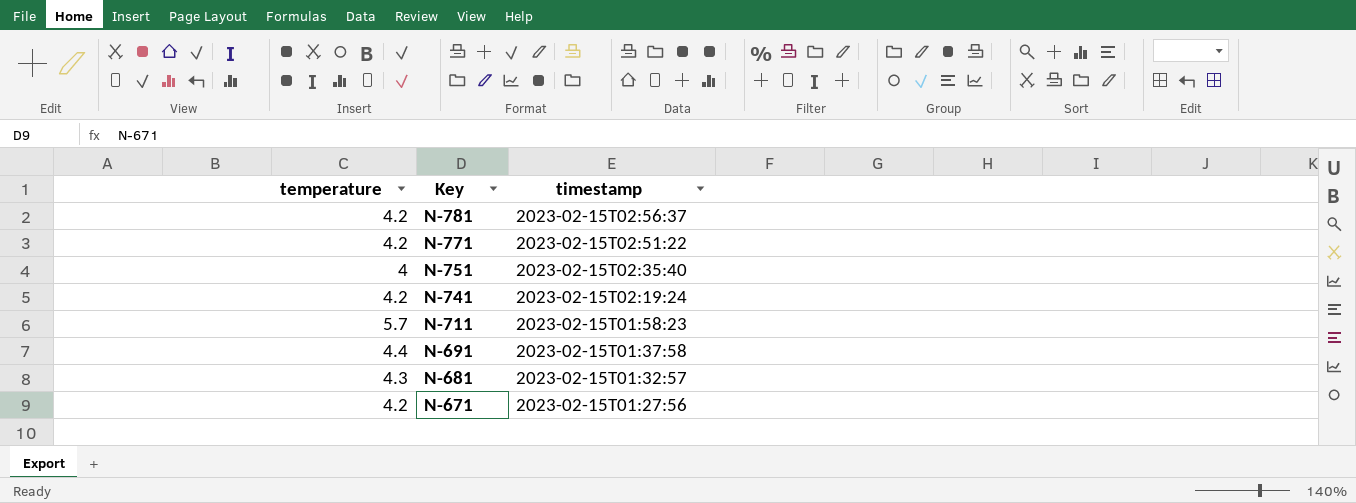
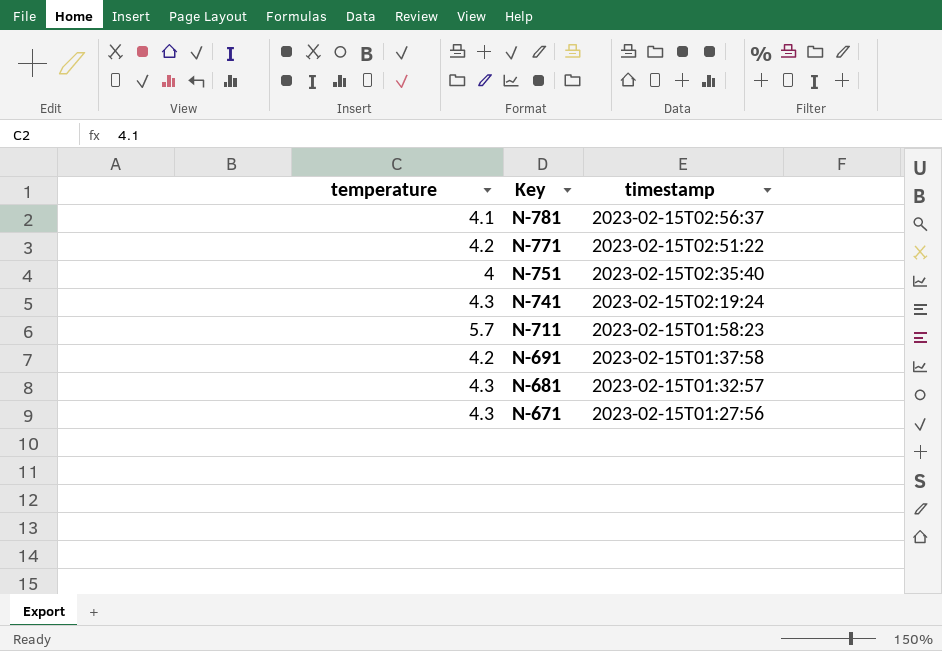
N-781 | temperature: 4.2 -> 4.1
N-741 | temperature: 4.2 -> 4.3
N-691 | temperature: 4.4 -> 4.2
N-671 | temperature: 4.2 -> 4.3

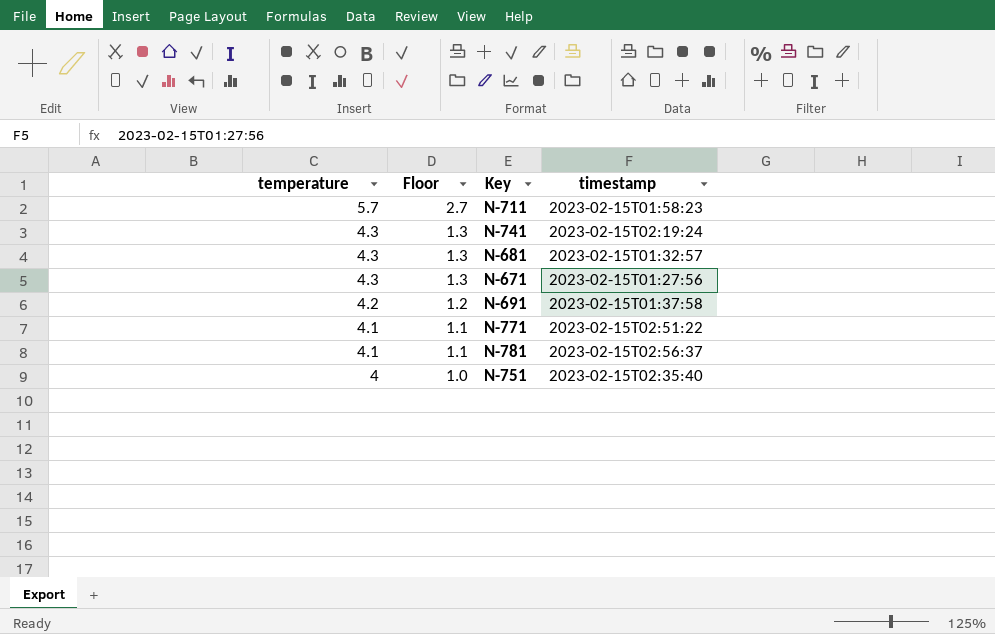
row order: Key descending -> temperature descending
column Floor | formula: none -> [temperature] - 3
N-771 | temperature: 4.2 -> 4.1

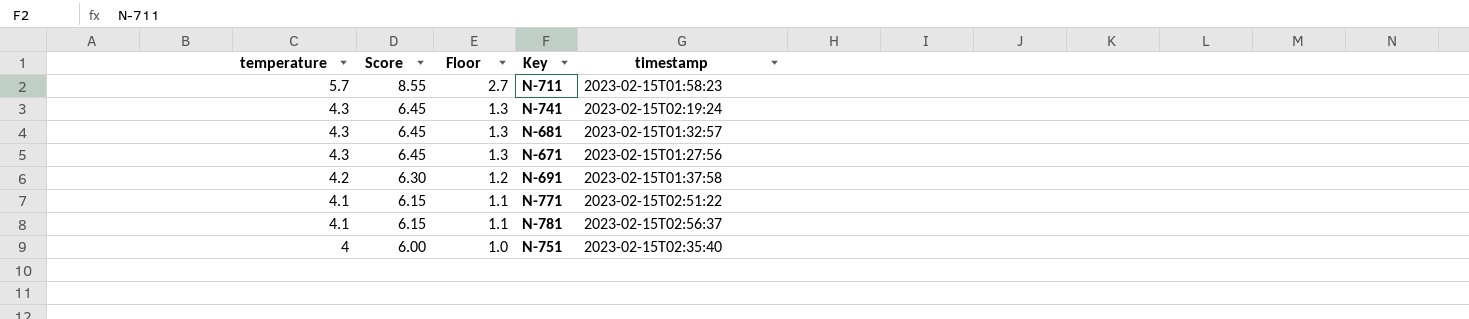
column Score | formula: none -> [temperature] * 1.5

